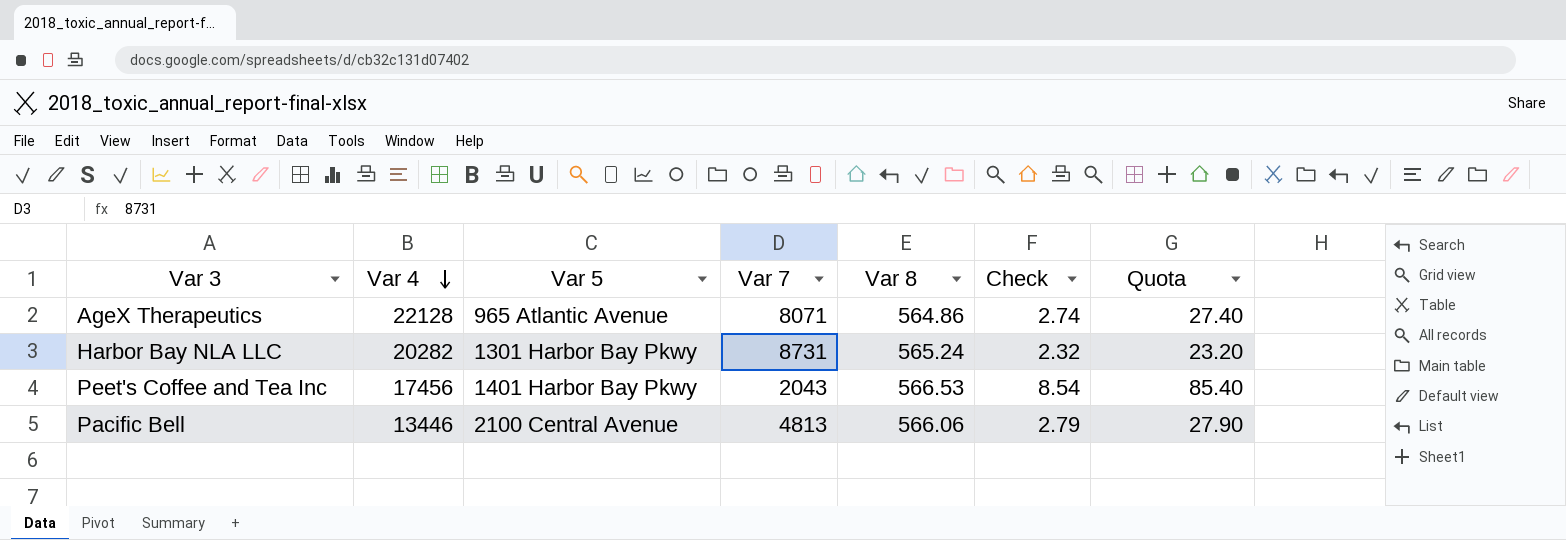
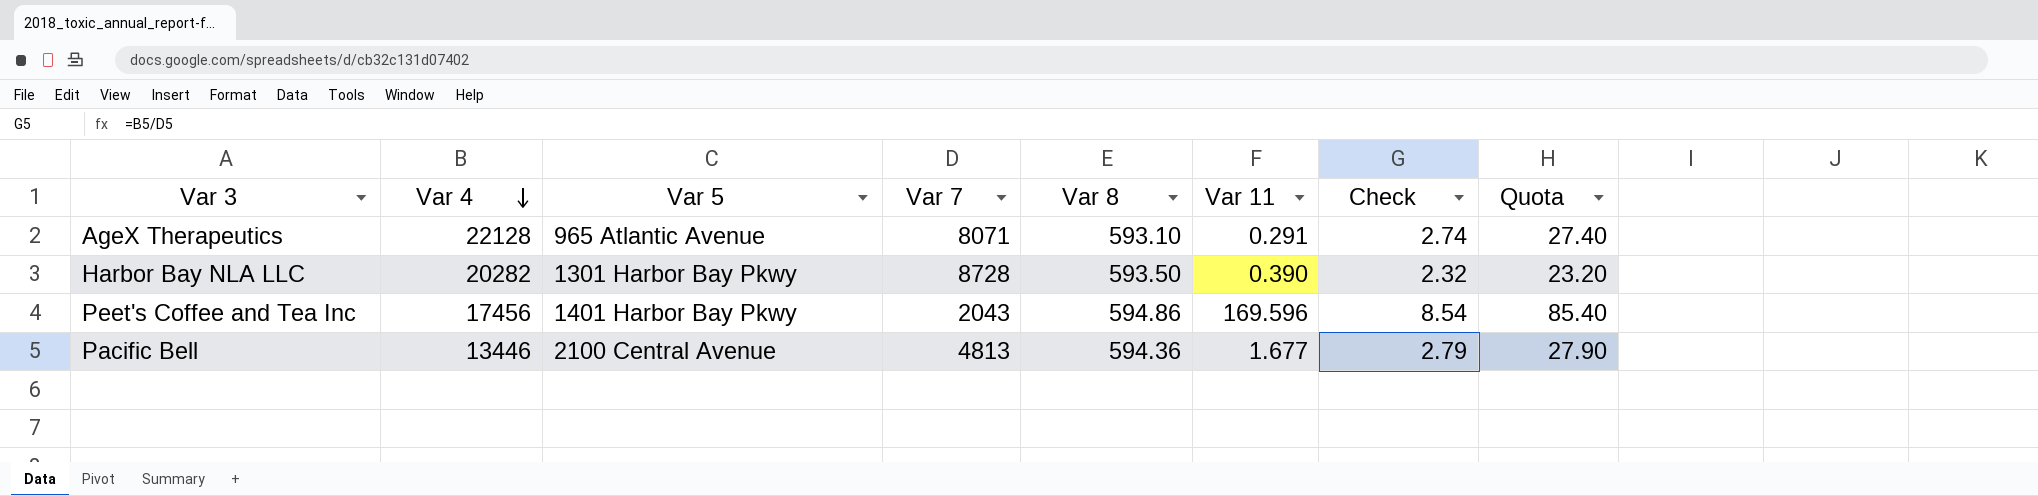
column Var 11 | position: none -> 6
AgeX Therapeutics | Var 8: 564.86 -> 593.10
Harbor Bay NLA LLC | Var 7: 8731 -> 8728
Harbor Bay NLA LLC | Var 8: 565.24 -> 593.50
Peet's Coffee and Tea Inc | Var 8: 566.53 -> 594.86
Pacific Bell | Var 8: 566.06 -> 594.36

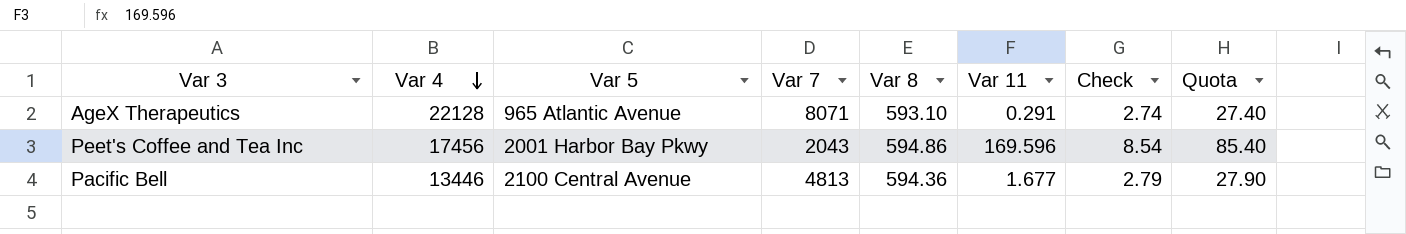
row Harbor Bay NLA LLC: 20282 | 1301 Harbor Bay Pkwy | 8728 | 593.50 | 0.390 | 2.32 | 23.20 -> none
Peet's Coffee and Tea Inc | Var 5: 1401 Harbor Bay Pkwy -> 2001 Harbor Bay Pkwy

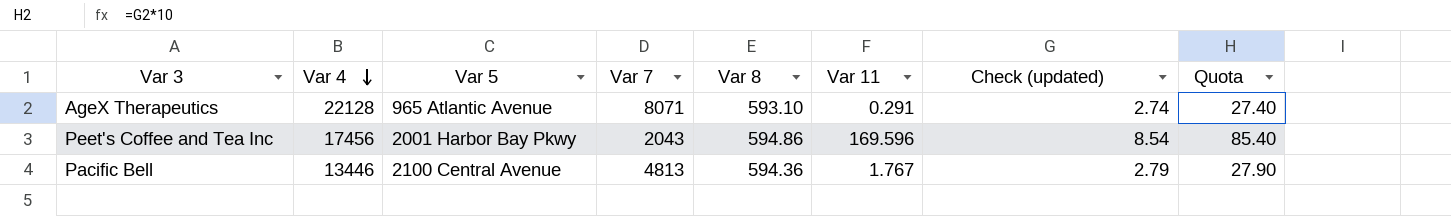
column name: Check -> Check (updated)
Pacific Bell | Var 11: 1.677 -> 1.767

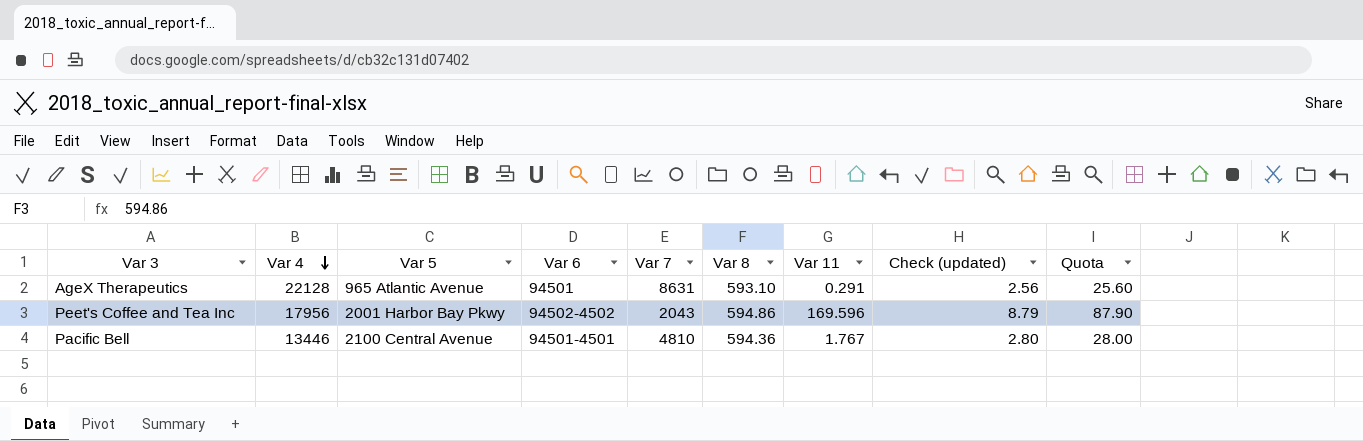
column Var 6 | position: none -> 4
AgeX Therapeutics | Var 7: 8071 -> 8631
AgeX Therapeutics | Check (updated): 2.74 -> 2.56
AgeX Therapeutics | Quota: 27.40 -> 25.60
Peet's Coffee and Tea Inc | Var 4: 17456 -> 17956
Peet's Coffee and Tea Inc | Check (updated): 8.54 -> 8.79
Peet's Coffee and Tea Inc | Quota: 85.40 -> 87.90
Pacific Bell | Var 7: 4813 -> 4810
Pacific Bell | Check (updated): 2.79 -> 2.80
Pacific Bell | Quota: 27.90 -> 28.00

